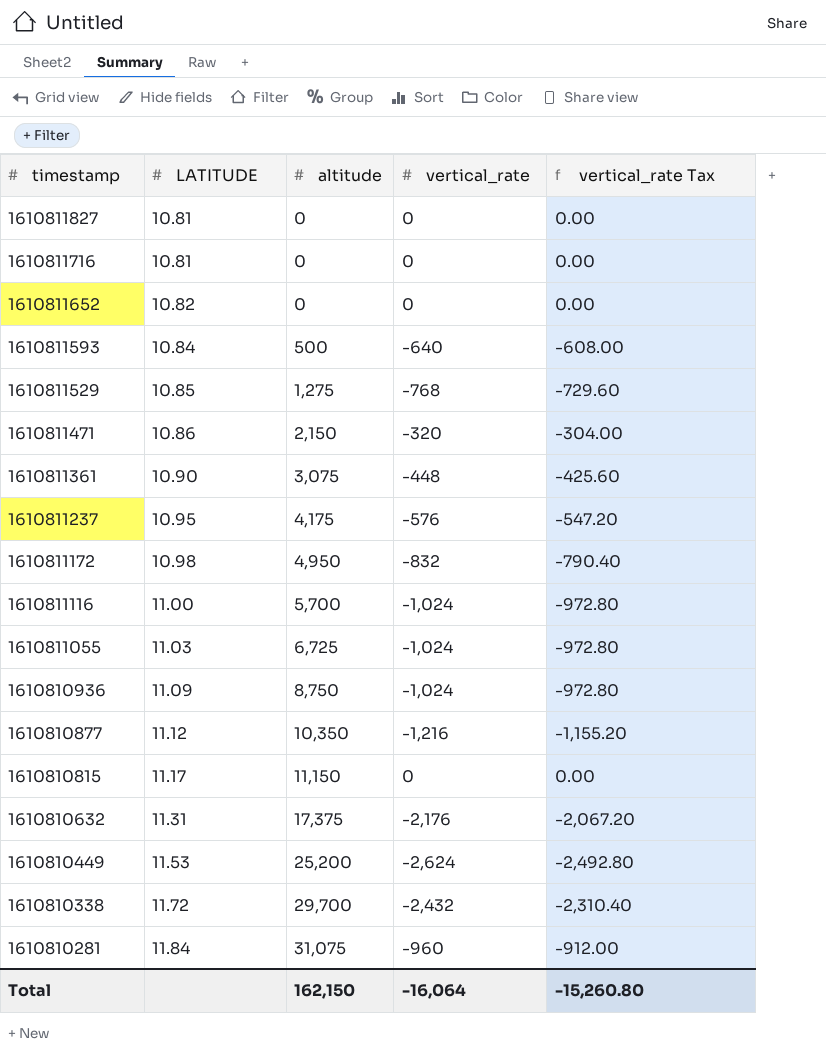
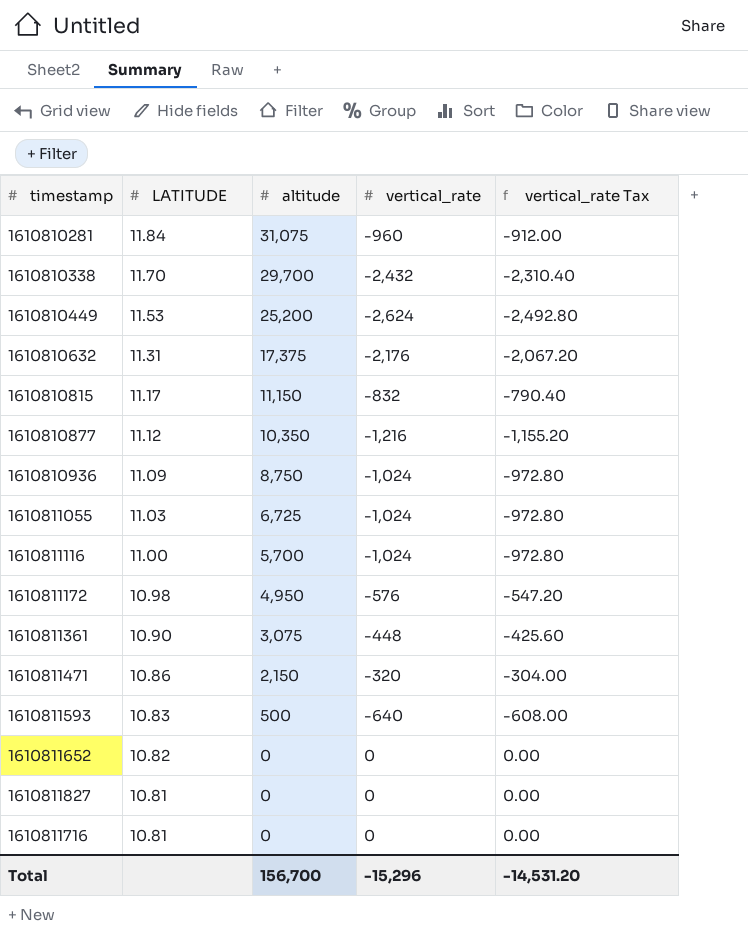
row order: timestamp descending -> LATITUDE descending
row 1610811529: 10.85 | 1,275 | -768 | -729.60 -> none
row 1610811237: 10.95 | 4,175 | -576 | -547.20 -> none
1610810338 | LATITUDE: 11.72 -> 11.70
1610810815 | vertical_rate: 0 -> -832
1610810815 | vertical_rate Tax: 0.00 -> -790.40
1610811172 | vertical_rate: -832 -> -576
1610811172 | vertical_rate Tax: -790.40 -> -547.20
1610811593 | LATITUDE: 10.84 -> 10.83
Total | altitude: 162,150 -> 156,700
Total | vertical_rate: -16,064 -> -15,296
Total | vertical_rate Tax: -15,260.80 -> -14,531.20

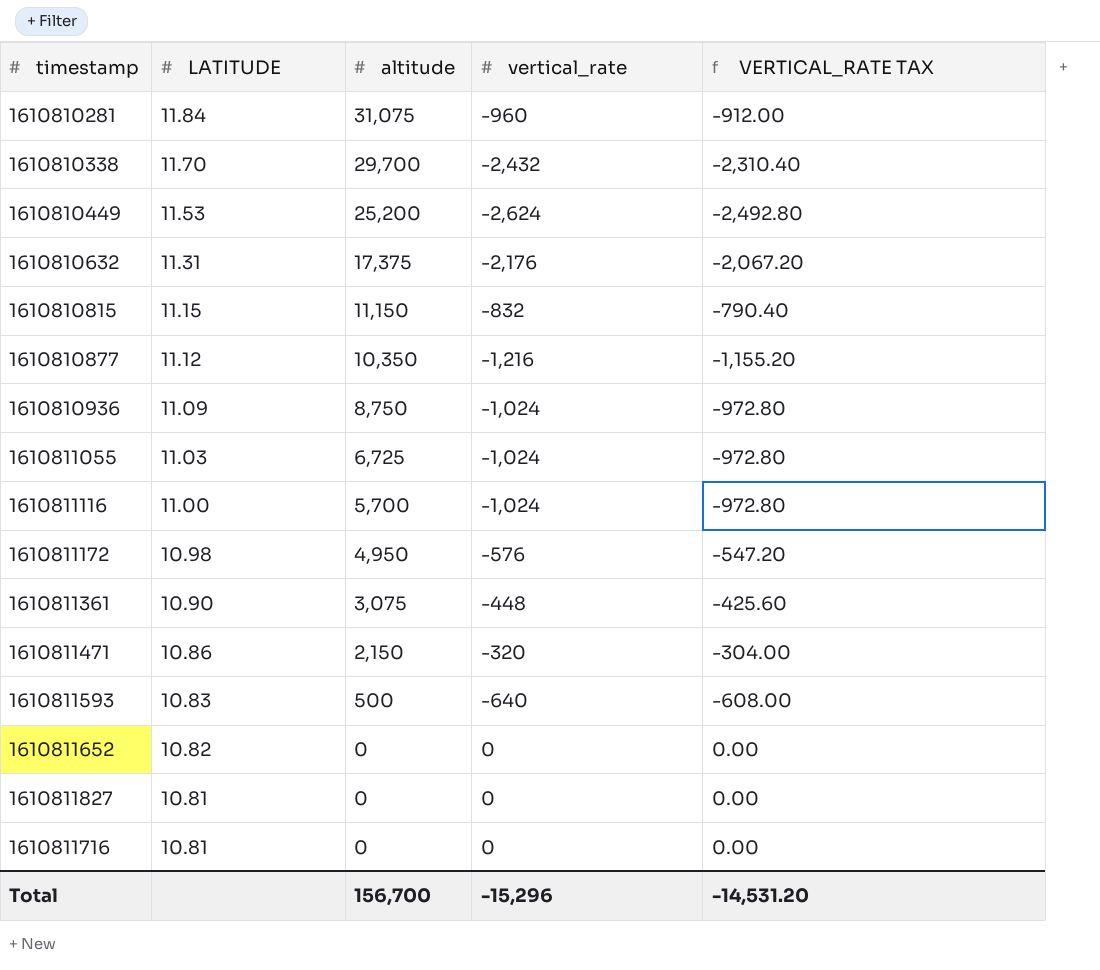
column name: vertical_rate Tax -> VERTICAL_RATE TAX
1610810815 | LATITUDE: 11.17 -> 11.15

